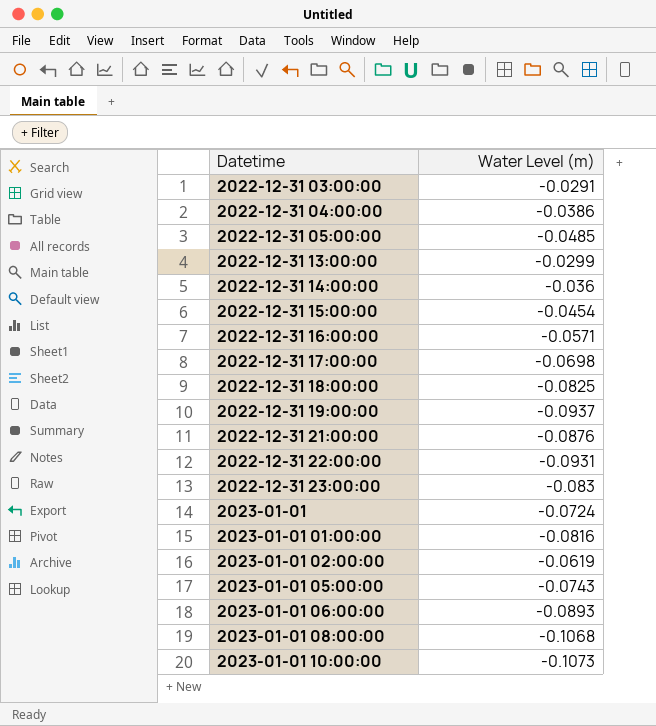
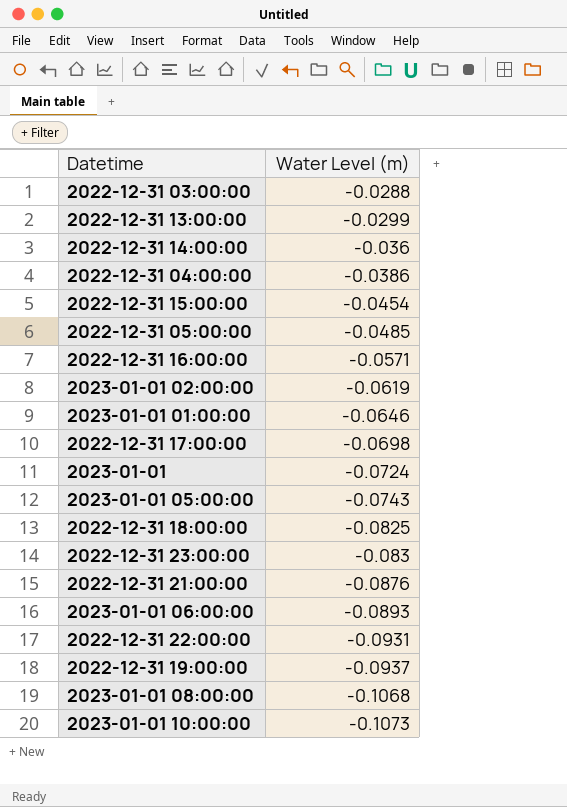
row order: Datetime ascending -> Water Level (m) descending
2022-12-31 03:00:00 | Water Level (m): -0.0291 -> -0.0288
2023-01-01 01:00:00 | Water Level (m): -0.0816 -> -0.0646

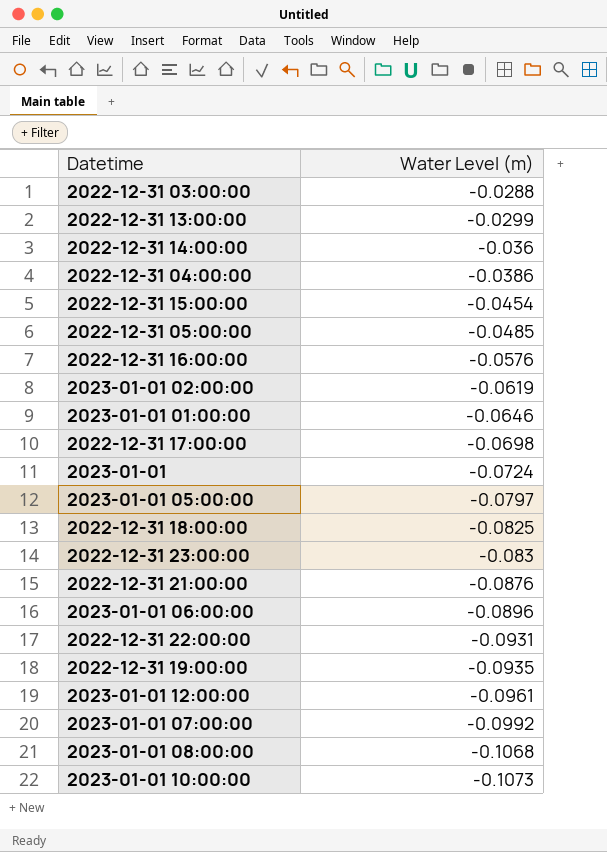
2022-12-31 16:00:00 | Water Level (m): -0.0571 -> -0.0576
2023-01-01 05:00:00 | Water Level (m): -0.0743 -> -0.0797
2023-01-01 06:00:00 | Water Level (m): -0.0893 -> -0.0896
2022-12-31 19:00:00 | Water Level (m): -0.0937 -> -0.0935
row 2023-01-01 12:00:00: none -> -0.0961
row 2023-01-01 07:00:00: none -> -0.0992

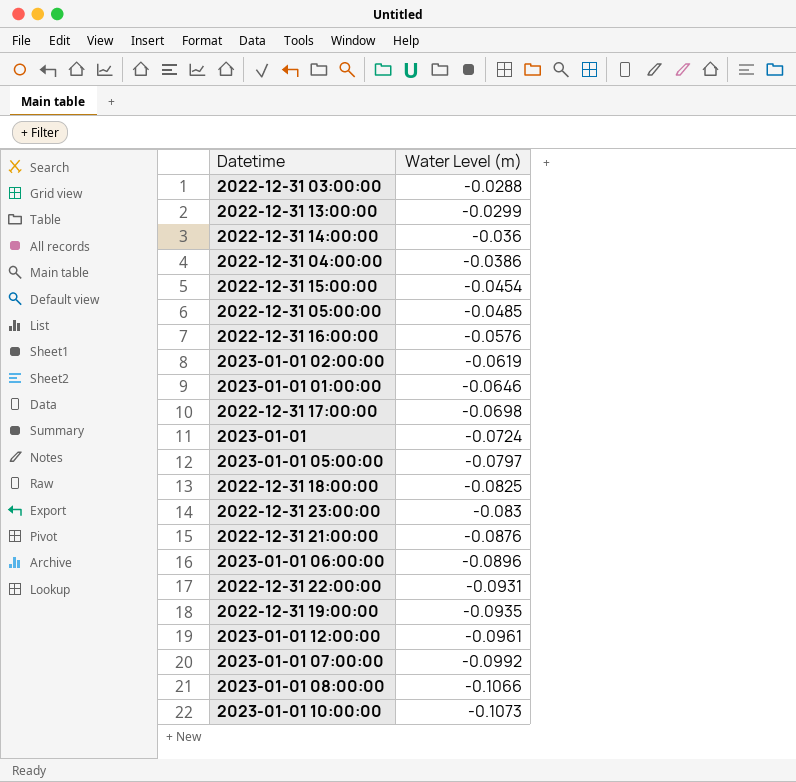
2023-01-01 08:00:00 | Water Level (m): -0.1068 -> -0.1066

